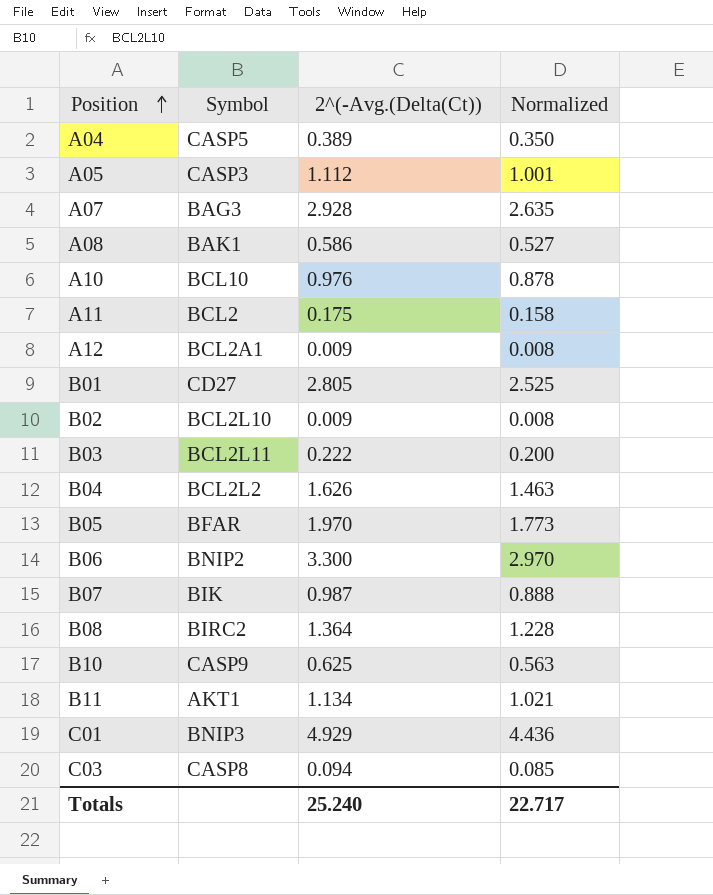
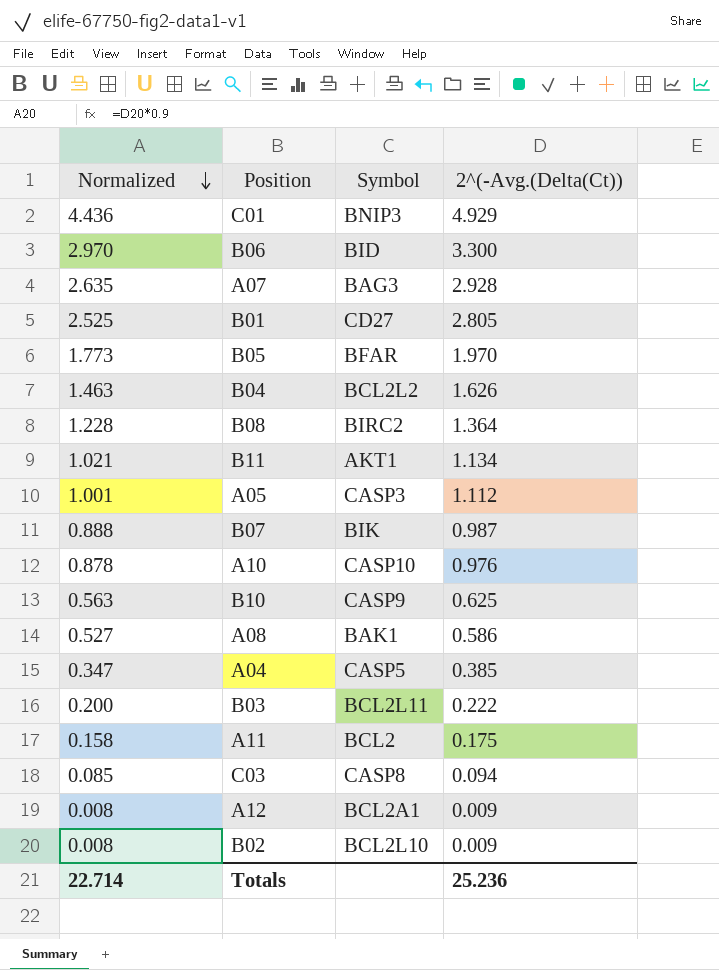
row order: Position ascending -> Normalized descending
column Normalized | position: 4 -> 1
B06 | Symbol: BNIP2 -> BID
A10 | Symbol: BCL10 -> CASP10
A04 | Normalized: 0.350 -> 0.347
A04 | 2^(-Avg.(Delta(Ct)): 0.389 -> 0.385
Totals | Normalized: 22.717 -> 22.714
Totals | 2^(-Avg.(Delta(Ct)): 25.240 -> 25.236

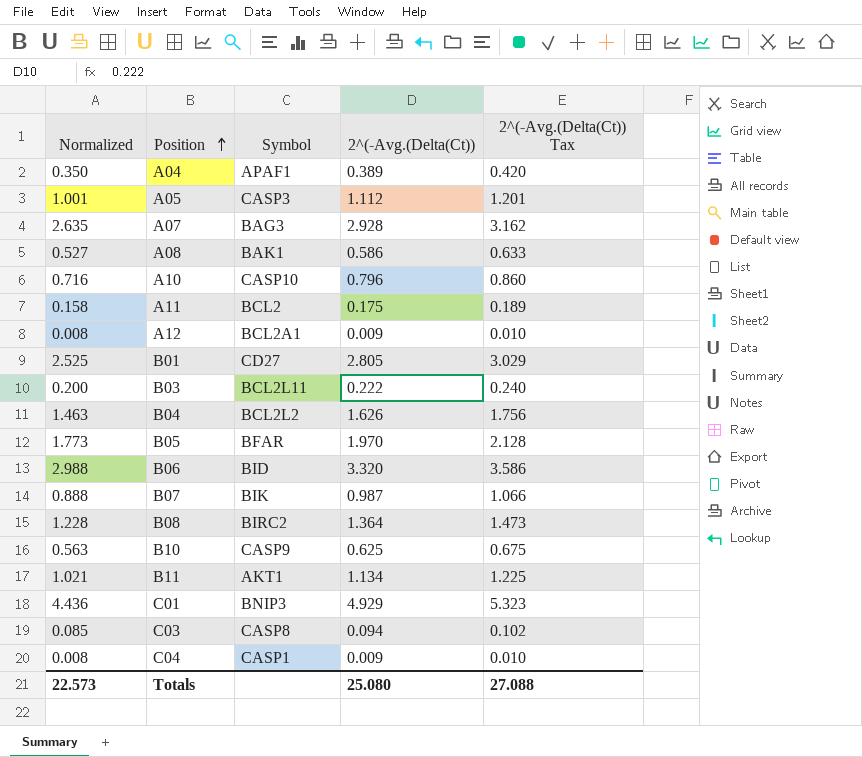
row order: Normalized descending -> Position ascending
column 2^(-Avg.(Delta(Ct)) Tax | formula: none -> [2^(-Avg.(Delta(Ct))] * 1.08
row B02: 0.008 | BCL2L10 | 0.009 -> none
A04 | Normalized: 0.347 -> 0.350
A04 | Symbol: CASP5 -> APAF1
A04 | 2^(-Avg.(Delta(Ct)): 0.385 -> 0.389
A10 | Normalized: 0.878 -> 0.716
A10 | 2^(-Avg.(Delta(Ct)): 0.976 -> 0.796
B06 | Normalized: 2.970 -> 2.988
B06 | 2^(-Avg.(Delta(Ct)): 3.300 -> 3.320
row C04: none -> 0.008 | CASP1 | 0.009 | 0.010
Totals | Normalized: 22.714 -> 22.573
Totals | 2^(-Avg.(Delta(Ct)): 25.236 -> 25.080

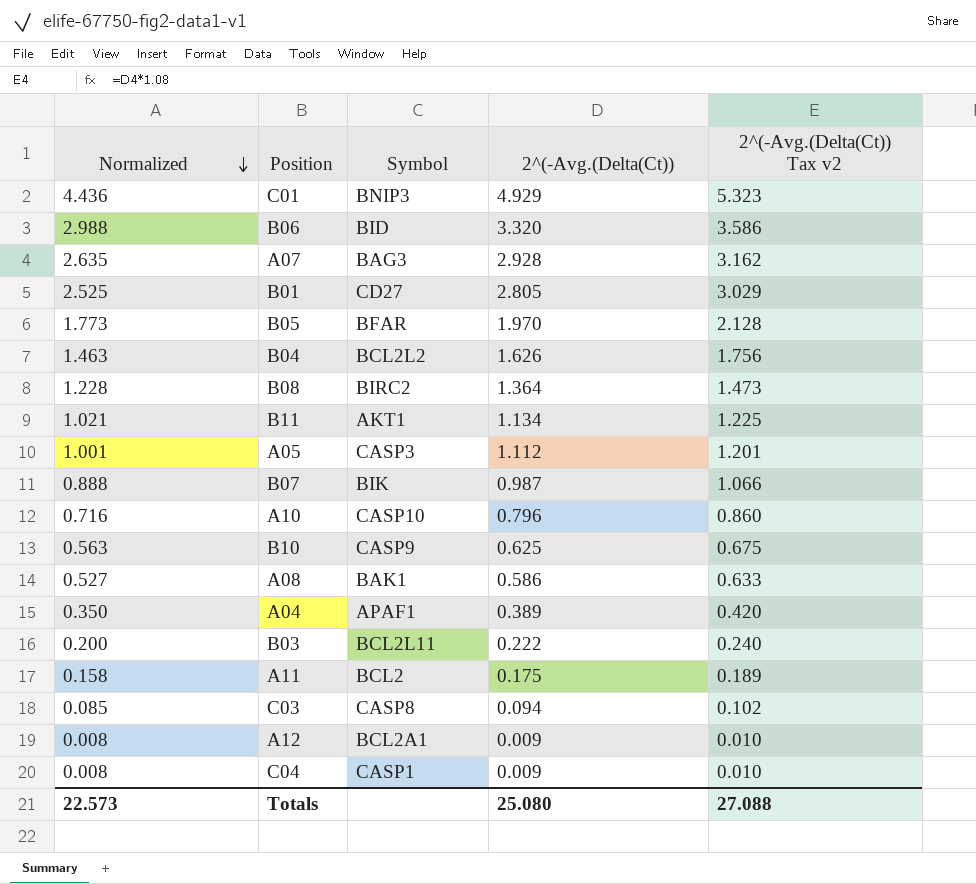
row order: Position ascending -> Normalized descending
column name: 2^(-Avg.(Delta(Ct)) Tax -> 2^(-Avg.(Delta(Ct)) Tax v2

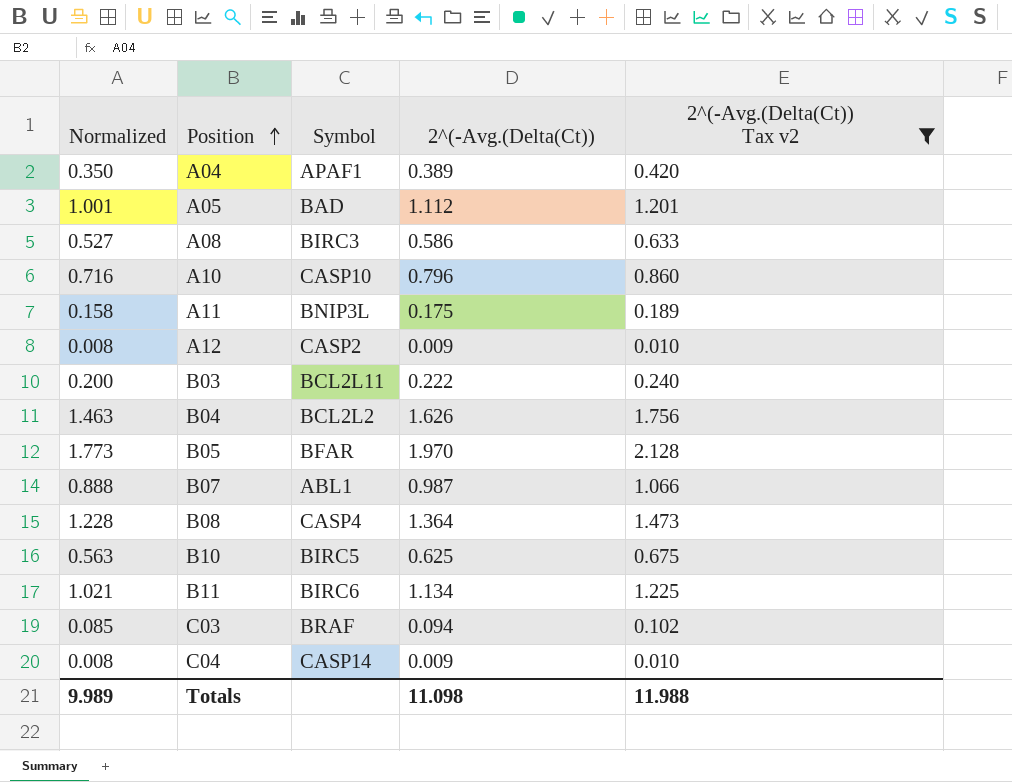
filter: none -> 2^(-Avg.(Delta(Ct)) Tax v2 <= 2.128
row order: Normalized descending -> Position ascending
A05 | Symbol: CASP3 -> BAD
A08 | Symbol: BAK1 -> BIRC3
A11 | Symbol: BCL2 -> BNIP3L
A12 | Symbol: BCL2A1 -> CASP2
B07 | Symbol: BIK -> ABL1
B08 | Symbol: BIRC2 -> CASP4
B10 | Symbol: CASP9 -> BIRC5
B11 | Symbol: AKT1 -> BIRC6
C03 | Symbol: CASP8 -> BRAF
C04 | Symbol: CASP1 -> CASP14
Totals | Normalized: 22.573 -> 9.989
Totals | 2^(-Avg.(Delta(Ct)): 25.080 -> 11.098
Totals | 2^(-Avg.(Delta(Ct)) Tax v2: 27.088 -> 11.988

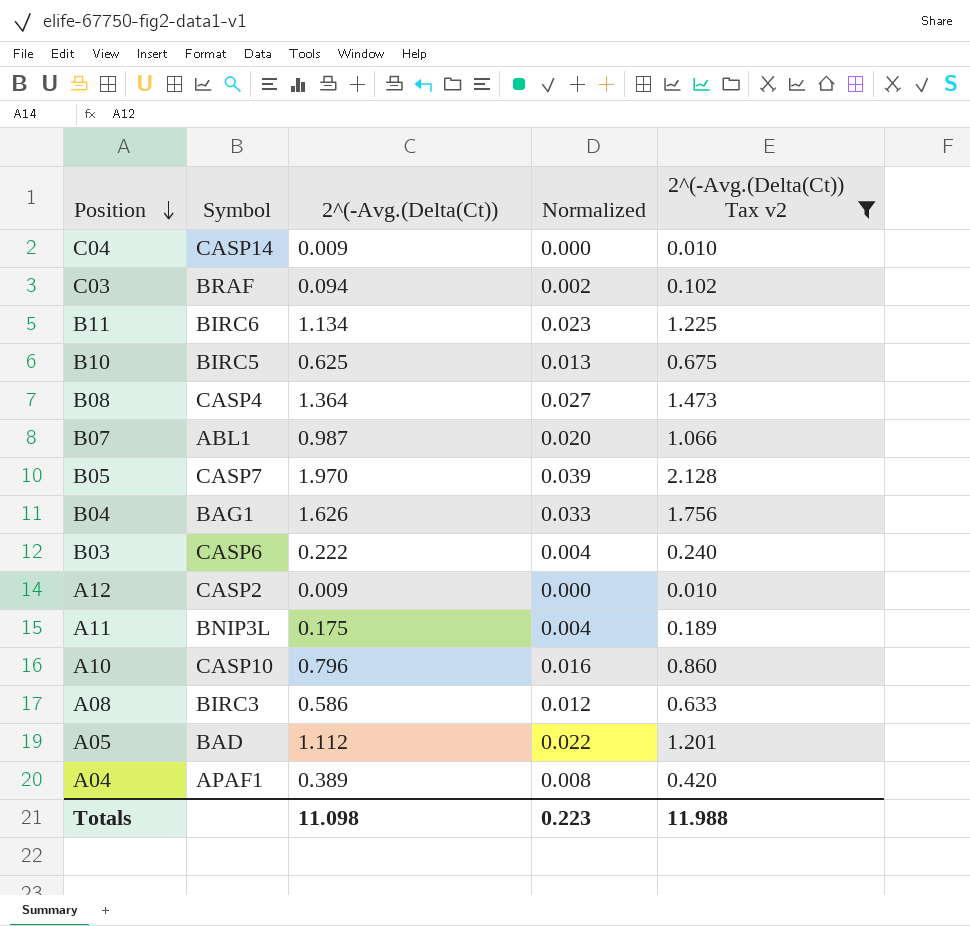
row order: Position ascending -> Position descending
column Normalized | formula: [2^(-Avg.(Delta(Ct))] * 0.9 -> [2^(-Avg.(Delta(Ct))] * 0.02
column Normalized | position: 1 -> 4
B05 | Symbol: BFAR -> CASP7
B04 | Symbol: BCL2L2 -> BAG1
B03 | Symbol: BCL2L11 -> CASP6
Totals | Normalized: 9.989 -> 0.223

